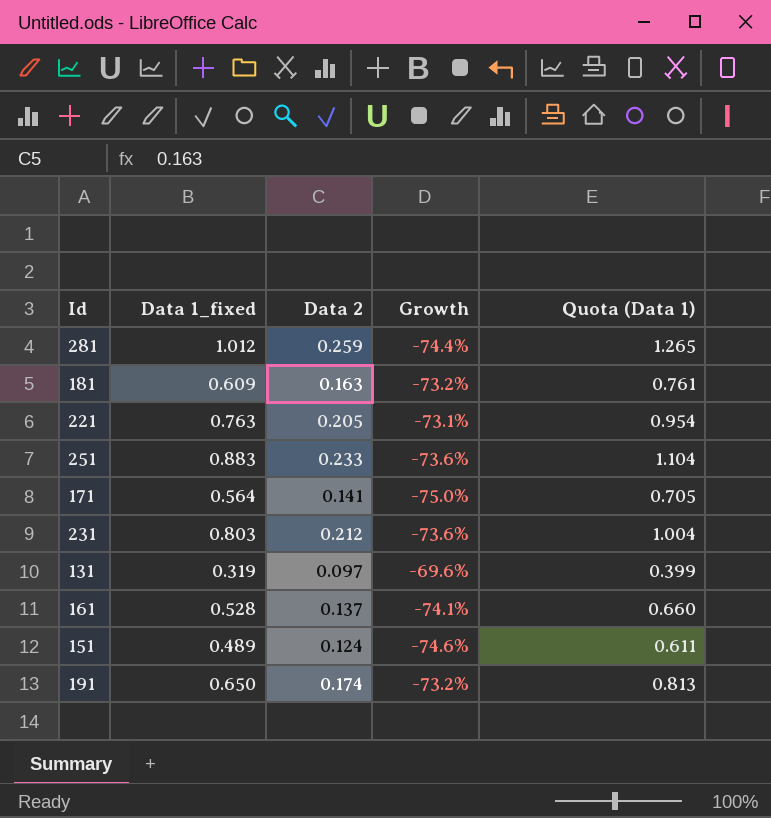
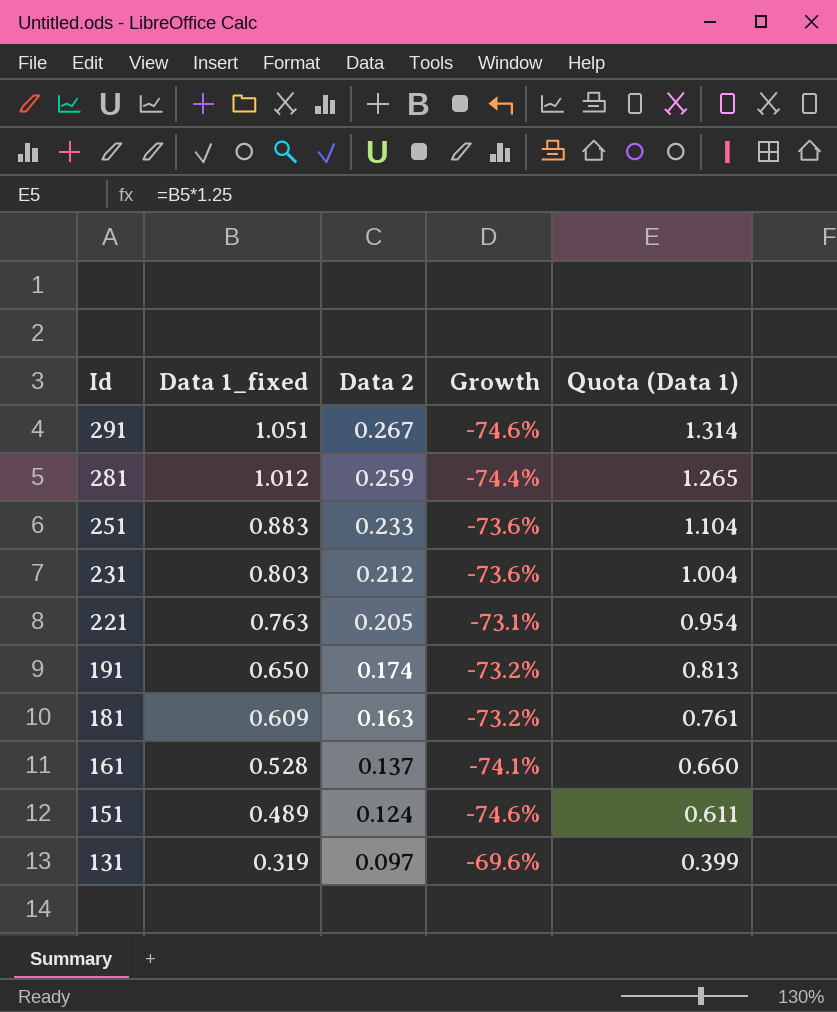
row order: none -> Id descending
row 171: 0.564 | 0.141 | -75.0% | 0.705 -> none
row 291: none -> 1.051 | 0.267 | -74.6% | 1.314

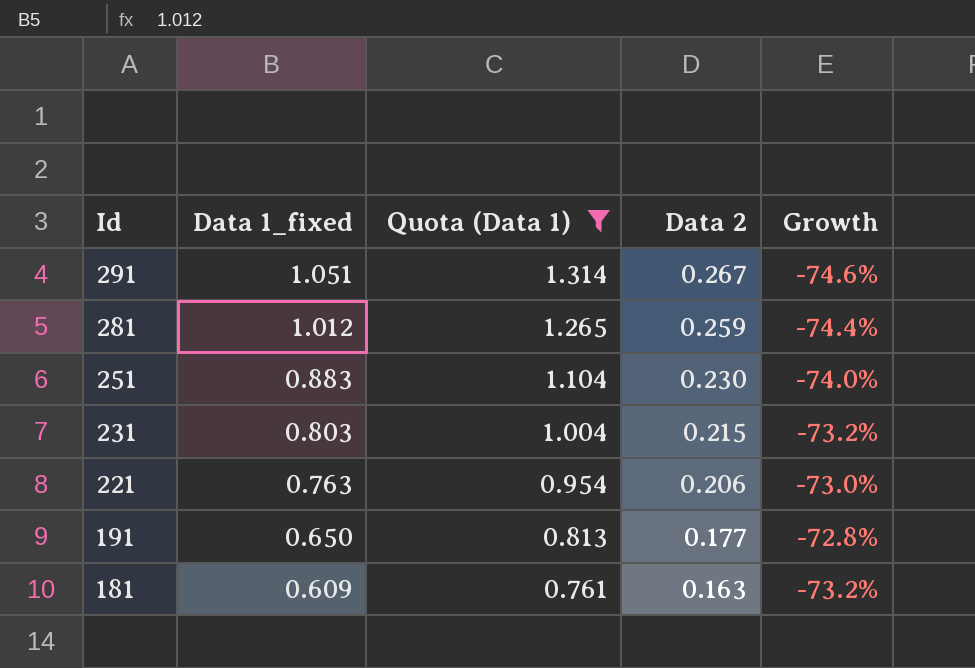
filter: none -> Quota (Data 1) >= 0.761
column Quota (Data 1) | position: 5 -> 3
251 | Data 2: 0.233 -> 0.230
251 | Growth: -73.6% -> -74.0%
231 | Data 2: 0.212 -> 0.215
231 | Growth: -73.6% -> -73.2%
221 | Data 2: 0.205 -> 0.206
221 | Growth: -73.1% -> -73.0%
191 | Data 2: 0.174 -> 0.177
191 | Growth: -73.2% -> -72.8%

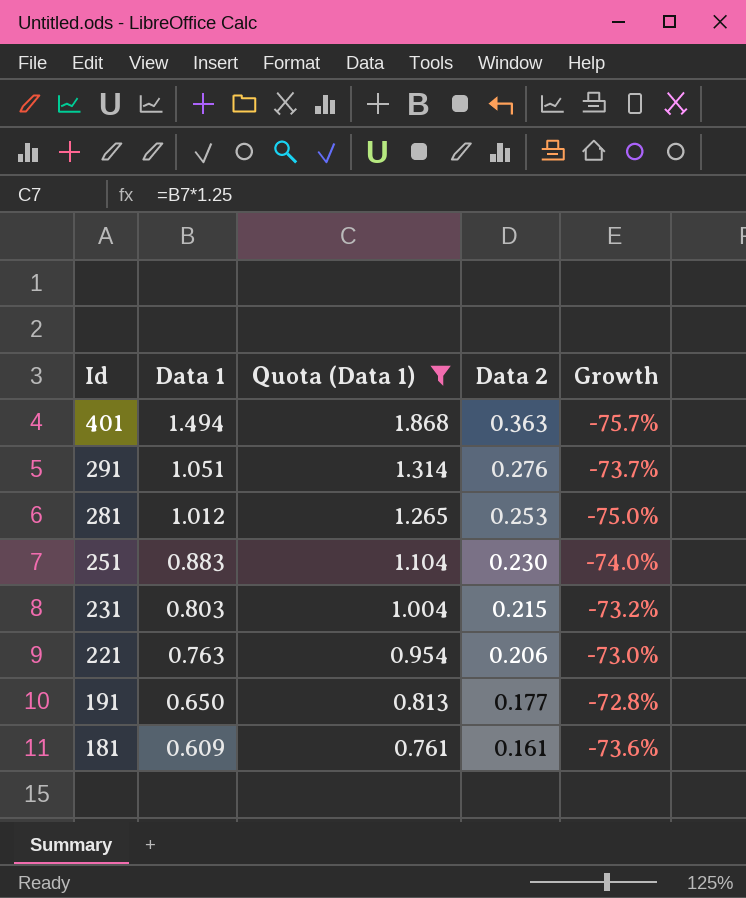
column name: Data 1_fixed -> Data 1
row 401: none -> 1.494 | 1.868 | 0.363 | -75.7%
291 | Data 2: 0.267 -> 0.276
291 | Growth: -74.6% -> -73.7%
281 | Data 2: 0.259 -> 0.253
281 | Growth: -74.4% -> -75.0%
181 | Data 2: 0.163 -> 0.161
181 | Growth: -73.2% -> -73.6%

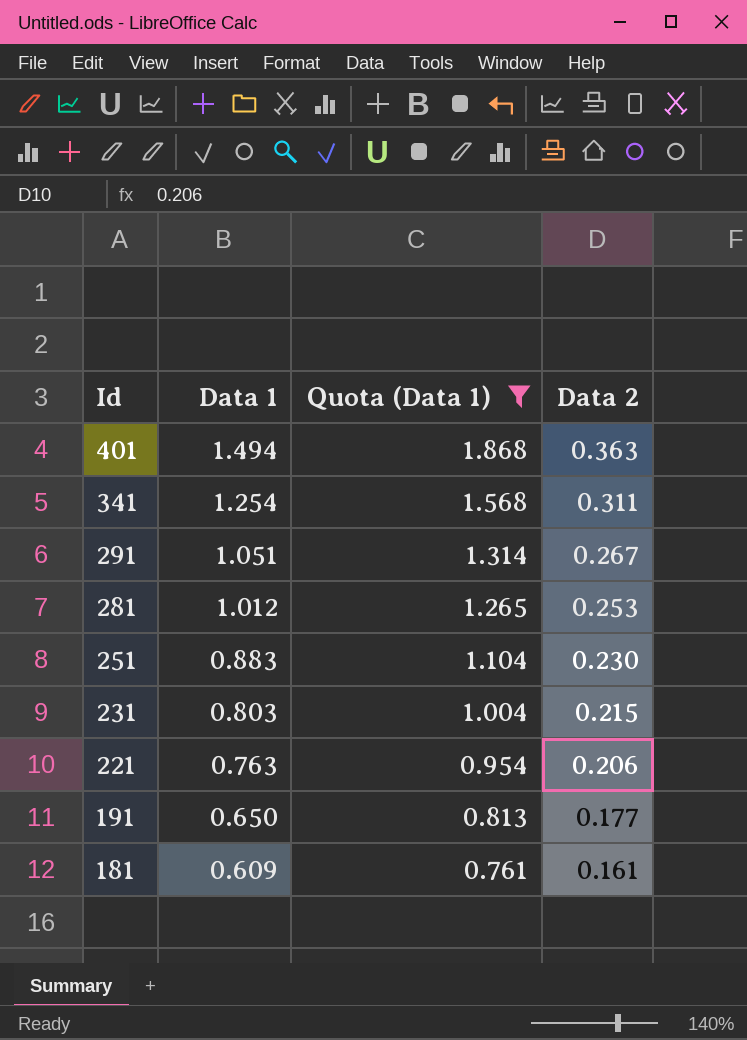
column Growth | formula: ([Data 2] - [Data 1]) / [Data 1] -> none
row 341: none -> 1.254 | 1.568 | 0.311
291 | Data 2: 0.276 -> 0.267

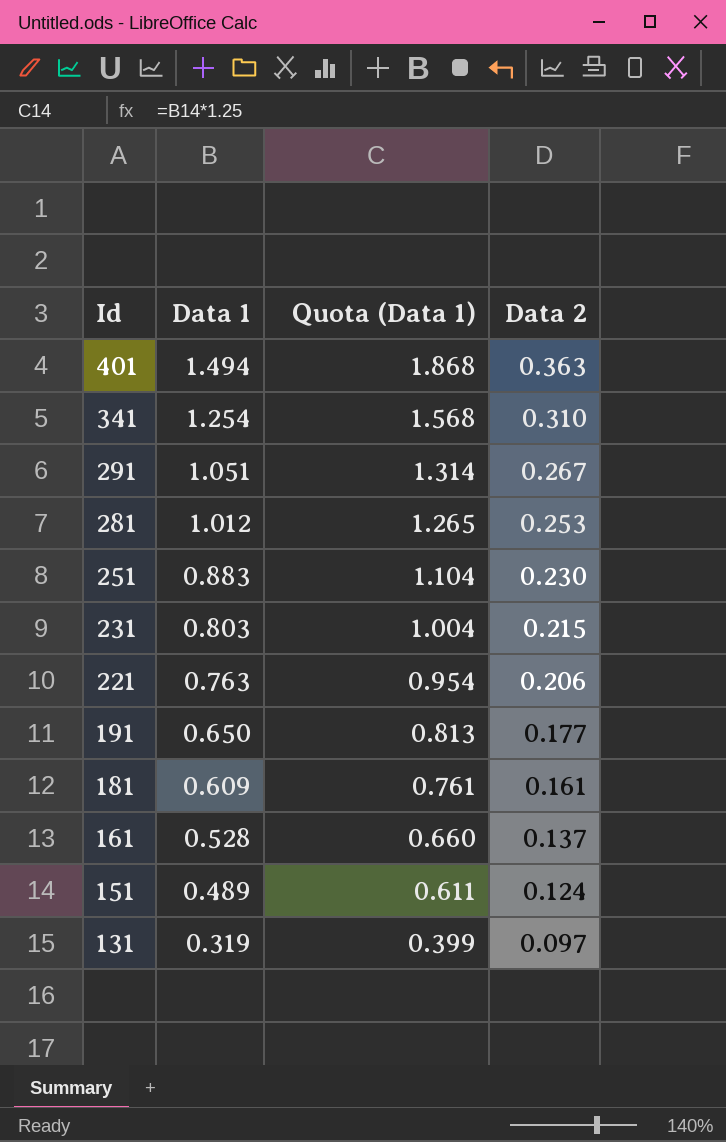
filter: Quota (Data 1) >= 0.761 -> none
341 | Data 2: 0.311 -> 0.310

